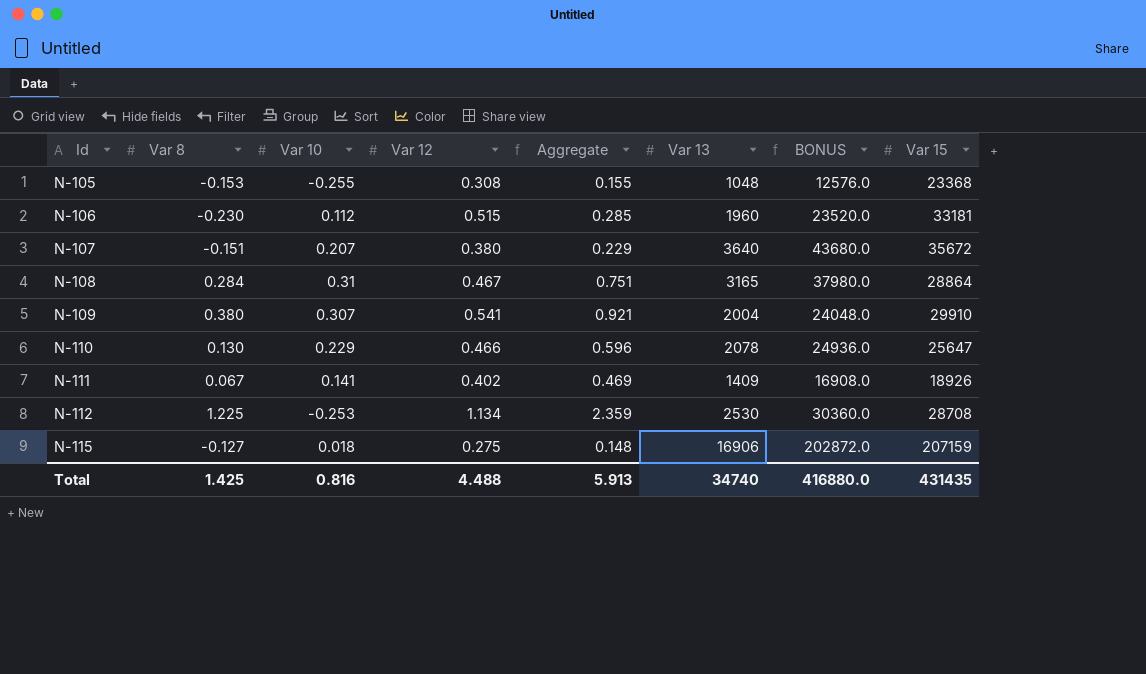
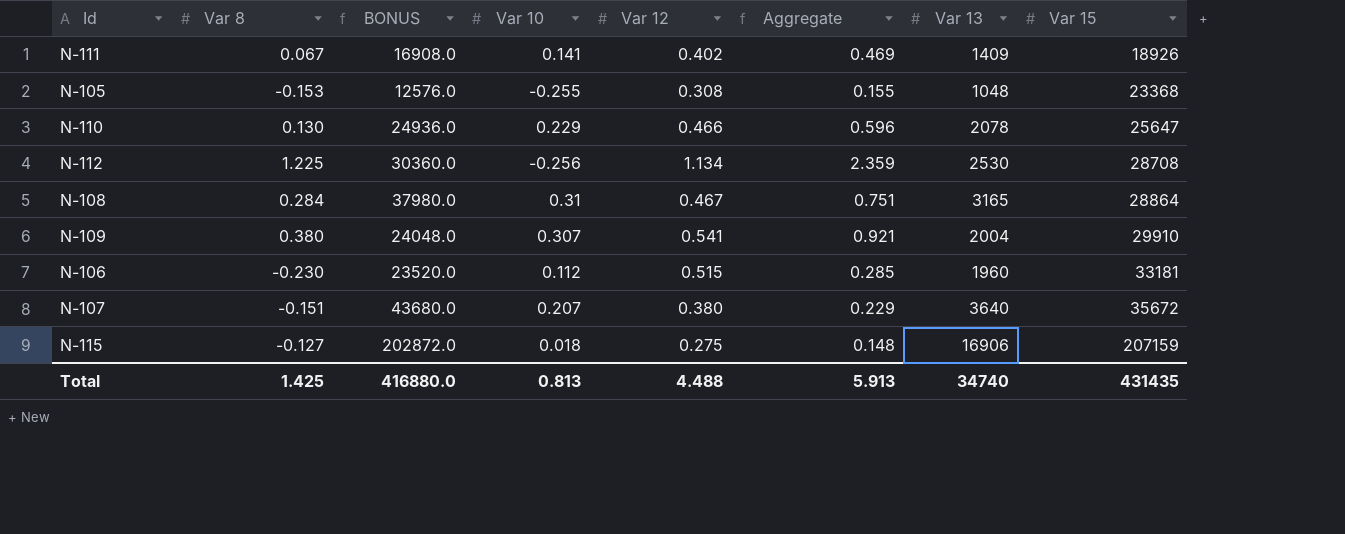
row order: Id ascending -> Var 15 ascending
column BONUS | position: 7 -> 3
N-112 | Var 10: -0.253 -> -0.256
Total | Var 10: 0.816 -> 0.813

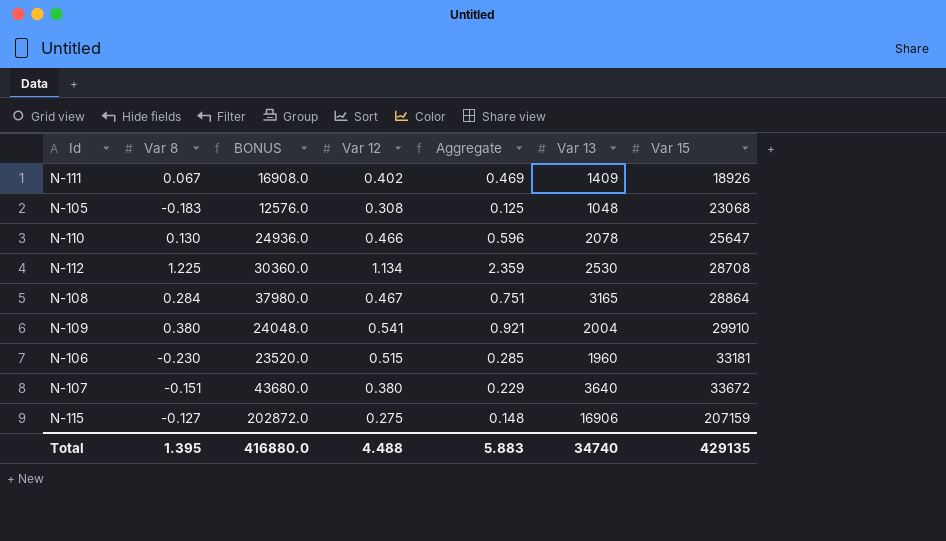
column Var 10 | position: 4 -> none
N-105 | Var 8: -0.153 -> -0.183
N-105 | Aggregate: 0.155 -> 0.125
N-105 | Var 15: 23368 -> 23068
N-107 | Var 15: 35672 -> 33672
Total | Var 8: 1.425 -> 1.395
Total | Aggregate: 5.913 -> 5.883
Total | Var 15: 431435 -> 429135

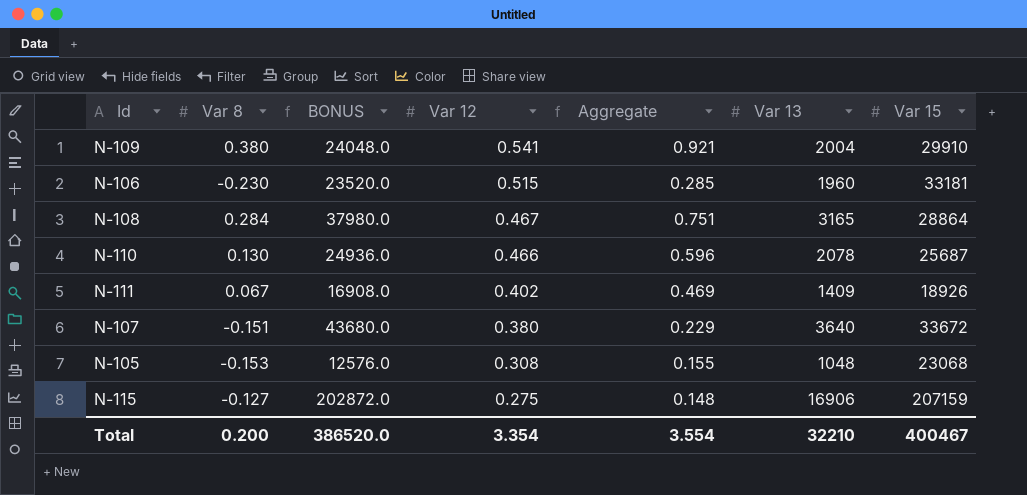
row order: Var 15 ascending -> Var 12 descending
row N-112: 1.225 | 30360.0 | 1.134 | 2.359 | 2530 | 28708 -> none
N-110 | Var 15: 25647 -> 25687
N-105 | Var 8: -0.183 -> -0.153
N-105 | Aggregate: 0.125 -> 0.155
Total | Var 8: 1.395 -> 0.200
Total | BONUS: 416880.0 -> 386520.0
Total | Var 12: 4.488 -> 3.354
Total | Aggregate: 5.883 -> 3.554
Total | Var 13: 34740 -> 32210
Total | Var 15: 429135 -> 400467

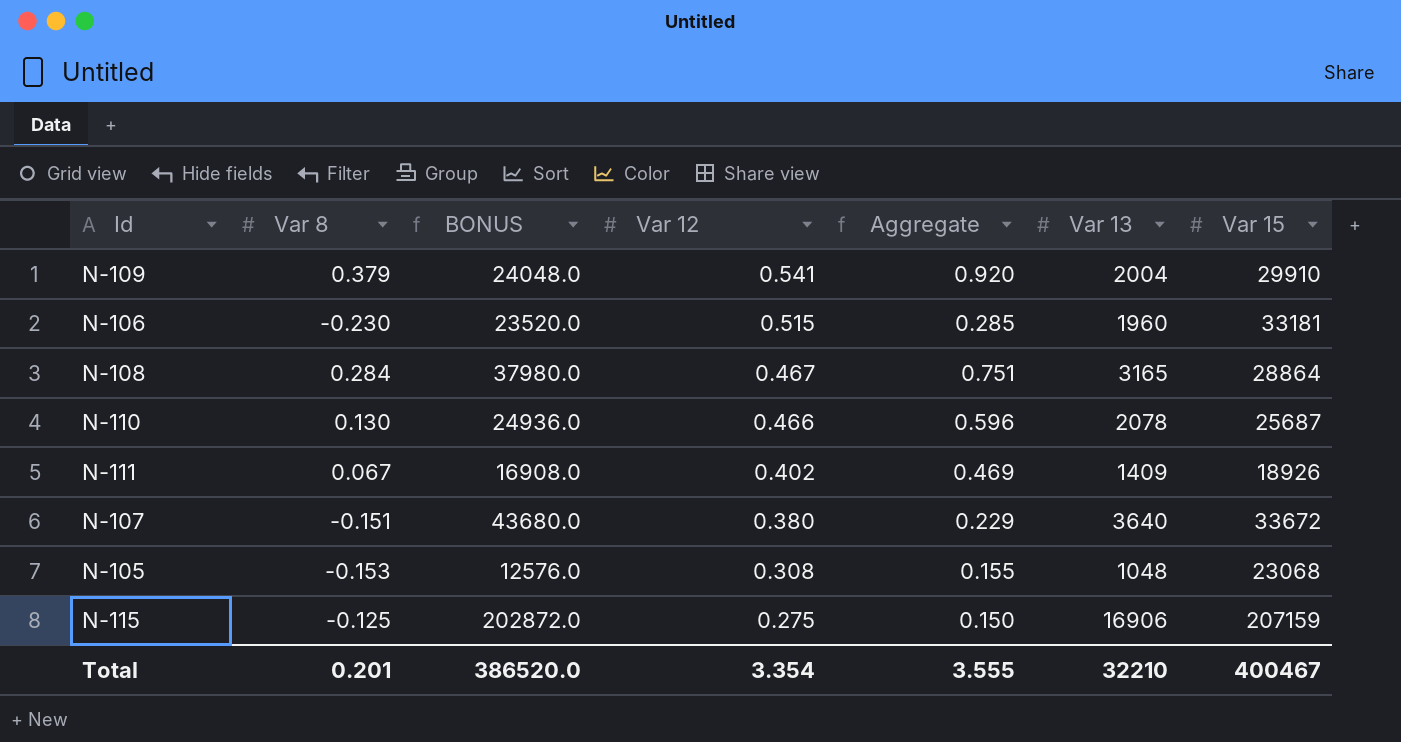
N-109 | Var 8: 0.380 -> 0.379
N-109 | Aggregate: 0.921 -> 0.920
N-115 | Var 8: -0.127 -> -0.125
N-115 | Aggregate: 0.148 -> 0.150
Total | Var 8: 0.200 -> 0.201
Total | Aggregate: 3.554 -> 3.555

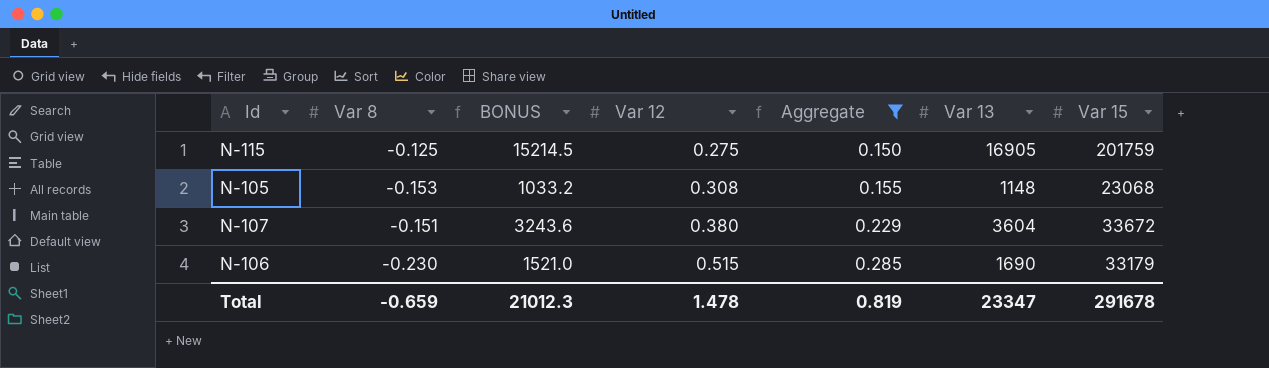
filter: none -> Aggregate <= 0.285
row order: Var 12 descending -> Var 12 ascending
column BONUS | formula: [Var 13] * 12 -> [Var 13] * 0.9
N-115 | Var 13: 16906 -> 16905
N-115 | Var 15: 207159 -> 201759
N-105 | Var 13: 1048 -> 1148
N-107 | Var 13: 3640 -> 3604
N-106 | Var 13: 1960 -> 1690
N-106 | Var 15: 33181 -> 33179
Total | Var 8: 0.201 -> -0.659
Total | BONUS: 386520.0 -> 21012.3
Total | Var 12: 3.354 -> 1.478
Total | Aggregate: 3.555 -> 0.819
Total | Var 13: 32210 -> 23347
Total | Var 15: 400467 -> 291678

